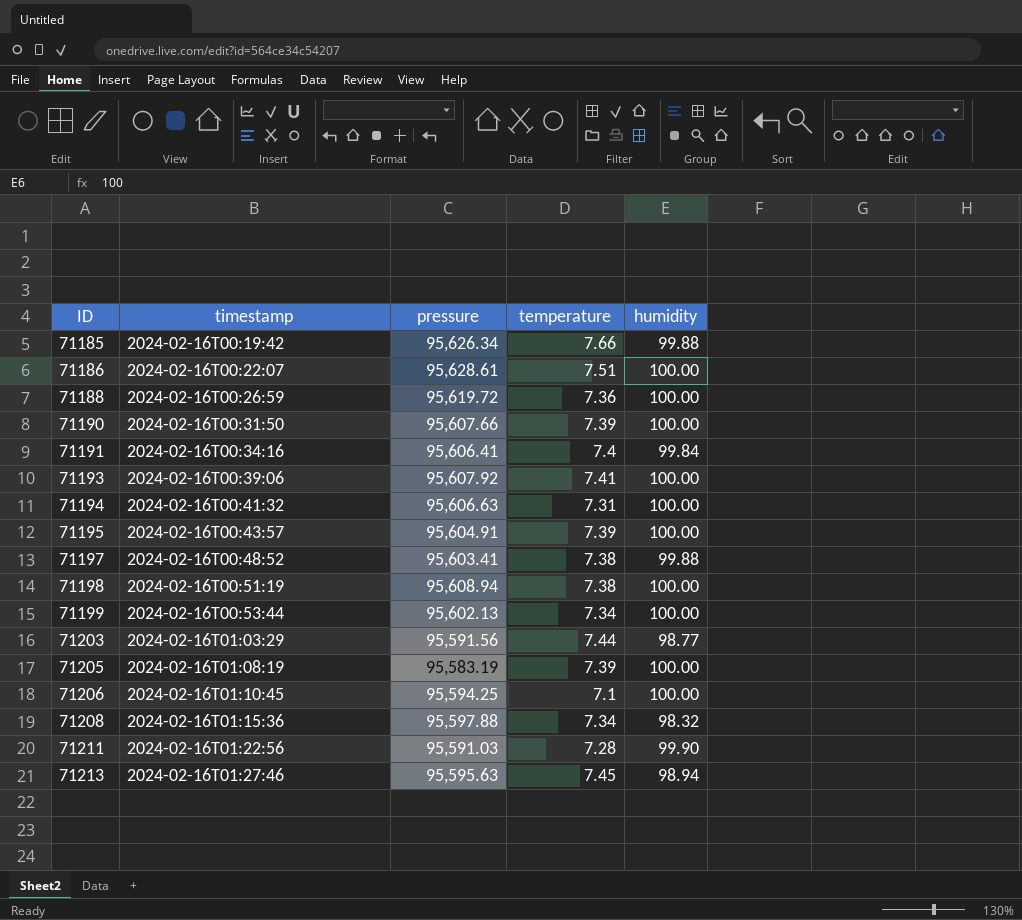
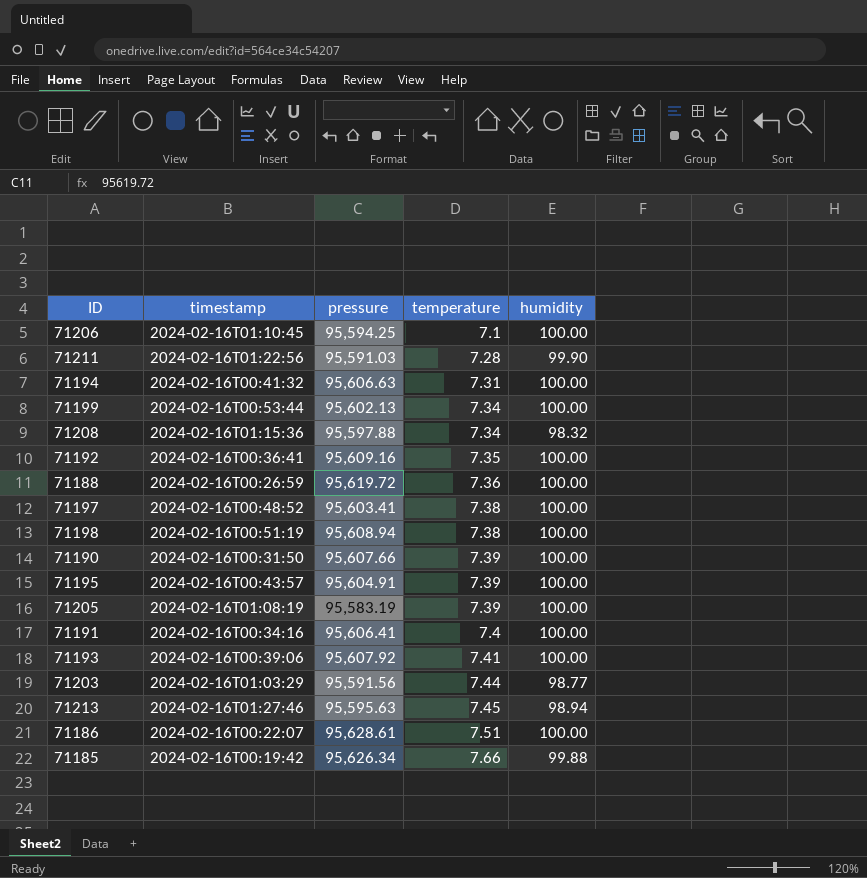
row order: ID ascending -> temperature ascending
row 71192: none -> 2024-02-16T00:36:41 | 95,609.16 | 7.35 | 100.00
71197 | humidity: 99.88 -> 100.00
71191 | humidity: 99.84 -> 100.00

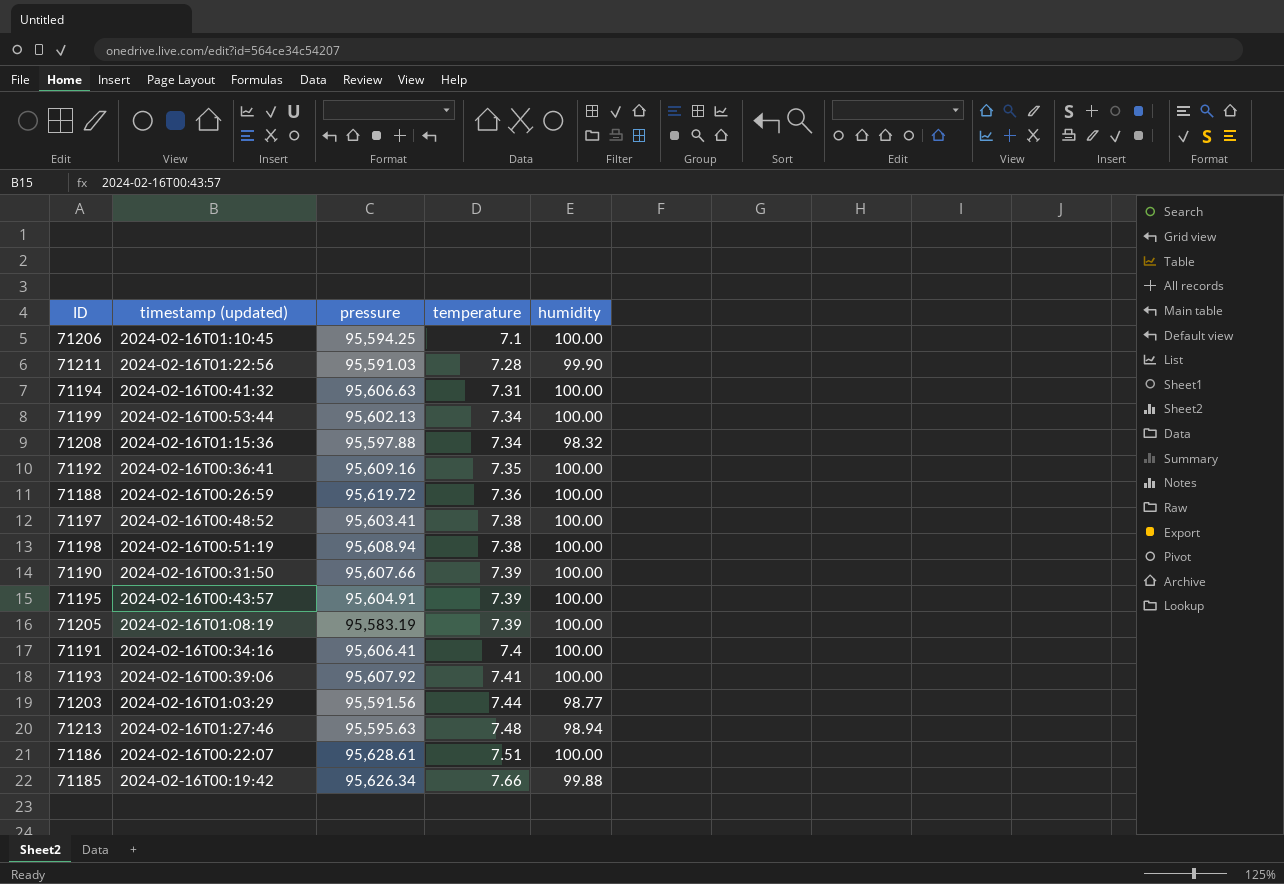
column name: timestamp -> timestamp (updated)
71213 | temperature: 7.45 -> 7.48

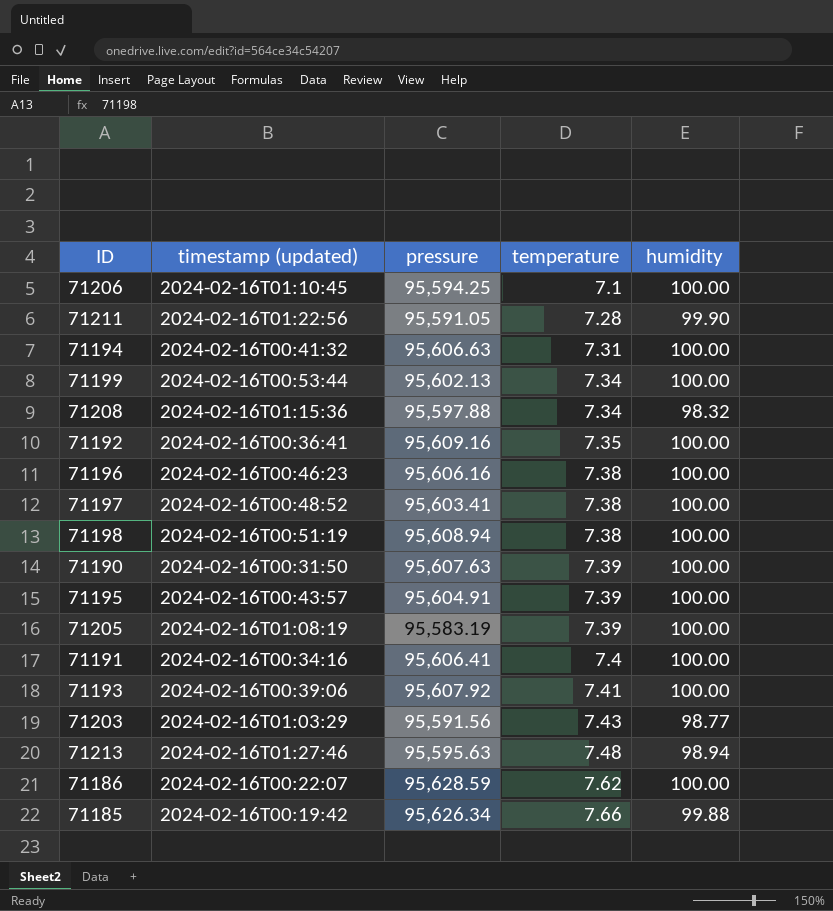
row 71188: 2024-02-16T00:26:59 | 95,619.72 | 7.36 | 100.00 -> none
71211 | pressure: 95,591.03 -> 95,591.05
row 71196: none -> 2024-02-16T00:46:23 | 95,606.16 | 7.38 | 100.00
71190 | pressure: 95,607.66 -> 95,607.63
71203 | temperature: 7.44 -> 7.43
71186 | pressure: 95,628.61 -> 95,628.59
71186 | temperature: 7.51 -> 7.62

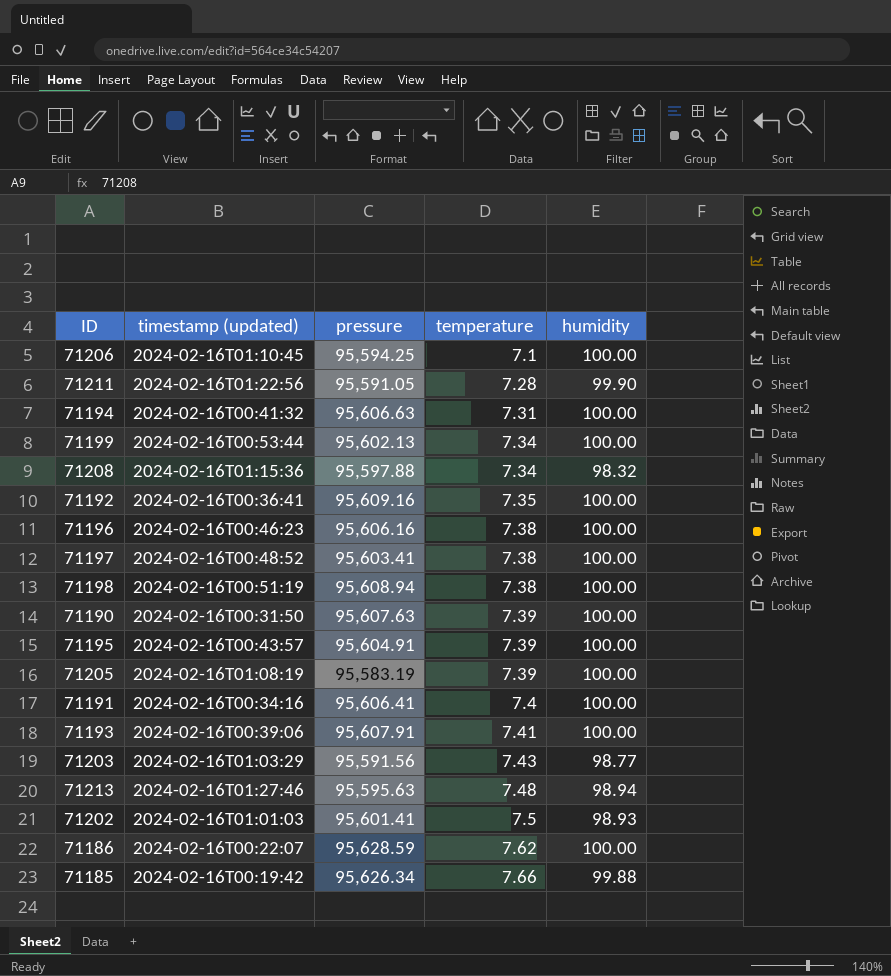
71193 | pressure: 95,607.92 -> 95,607.91
row 71202: none -> 2024-02-16T01:01:03 | 95,601.41 | 7.5 | 98.93

